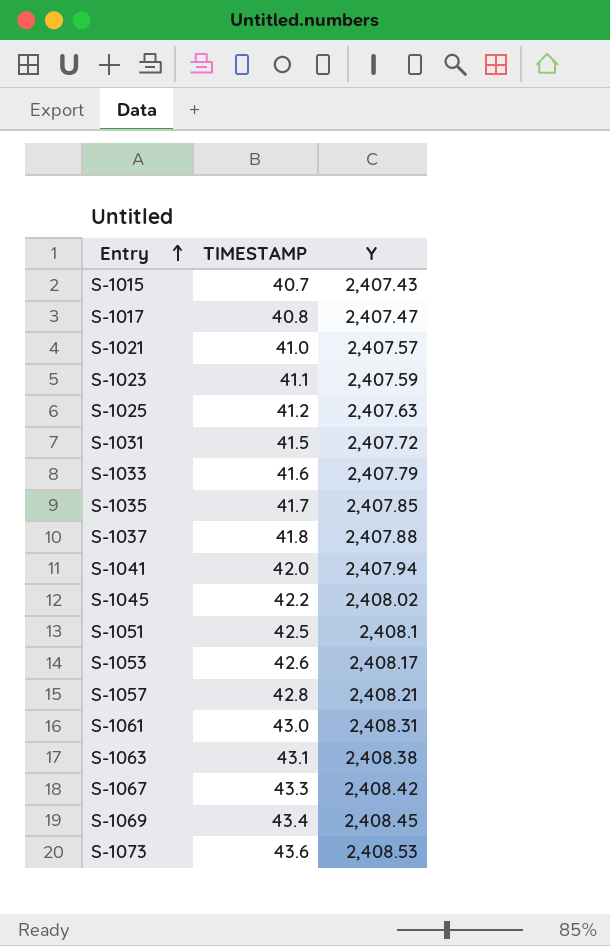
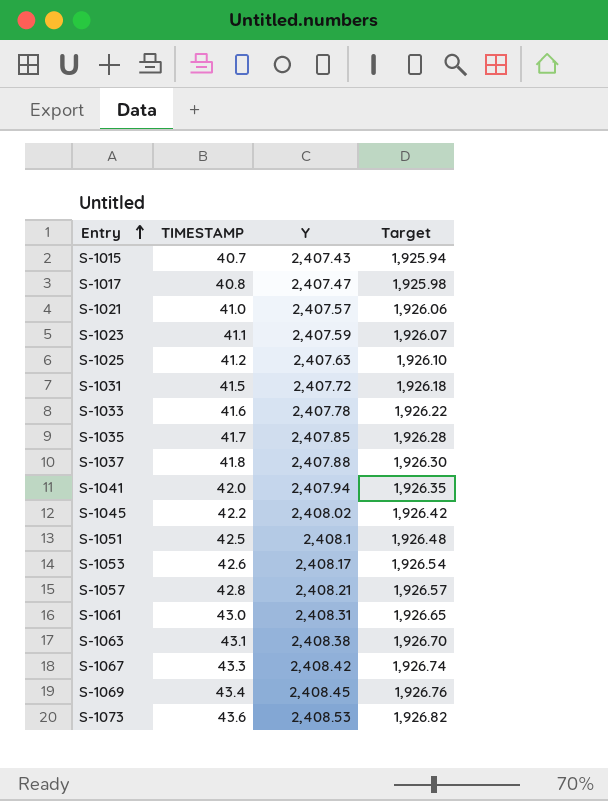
column Target | formula: none -> [Y] * 0.8
S-1033 | Y: 2,407.79 -> 2,407.78

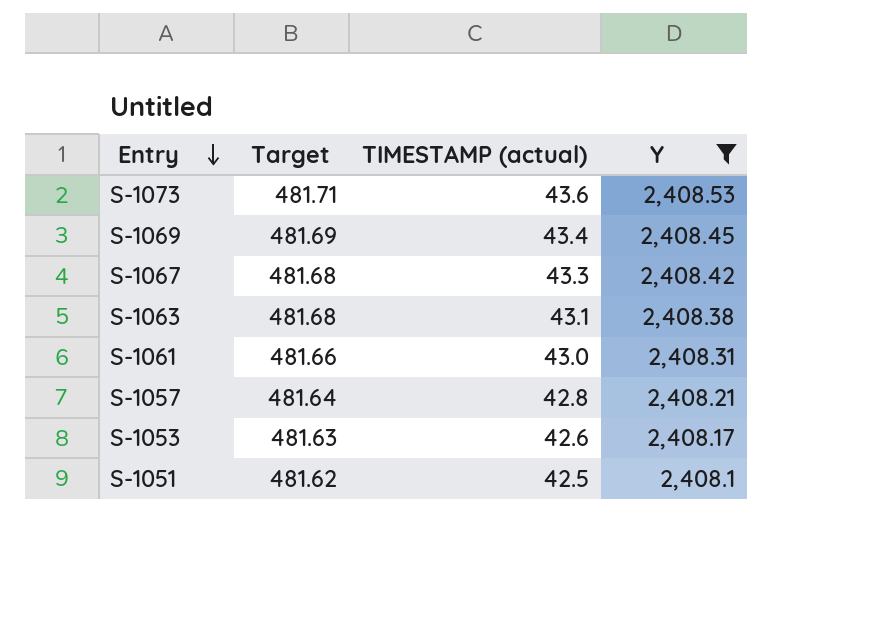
filter: none -> Y >= 2,408.1
row order: Entry ascending -> Entry descending
column Target | formula: [Y] * 0.8 -> [Y] * 0.2
column Target | position: 4 -> 2
column name: TIMESTAMP -> TIMESTAMP (actual)

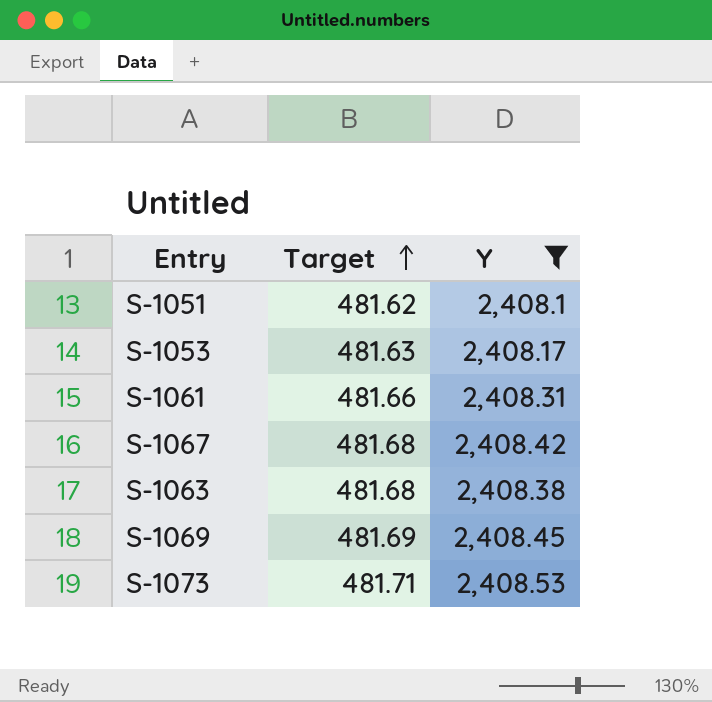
row order: Entry descending -> Target ascending
column TIMESTAMP (actual) | position: 3 -> none
row S-1057: 481.64 | 42.8 | 2,408.21 -> none

